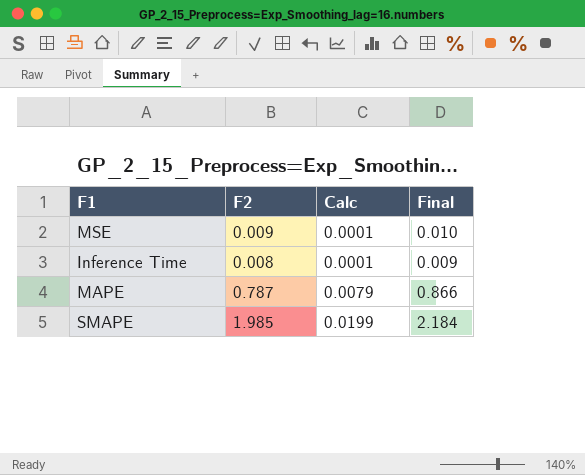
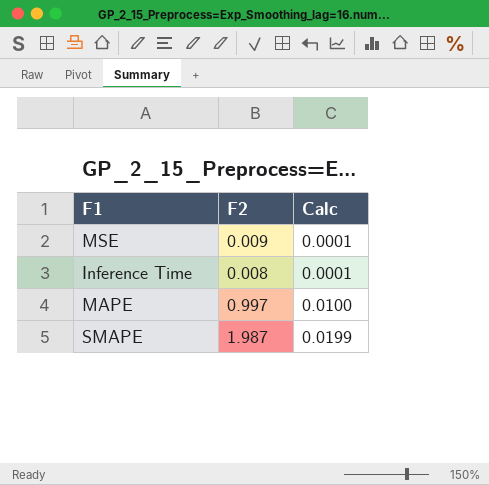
column Final | formula: [F2] * 1.1 -> none
MAPE | F2: 0.787 -> 0.997
MAPE | Calc: 0.0079 -> 0.0100
SMAPE | F2: 1.985 -> 1.987

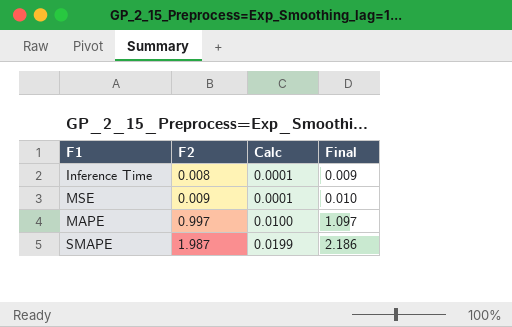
row order: Calc ascending -> F2 ascending
column Final | formula: none -> [F2] * 1.1

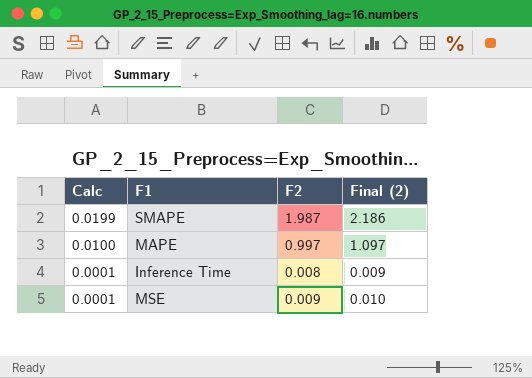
row order: F2 ascending -> Calc descending
column Calc | position: 3 -> 1
column name: Final -> Final (2)

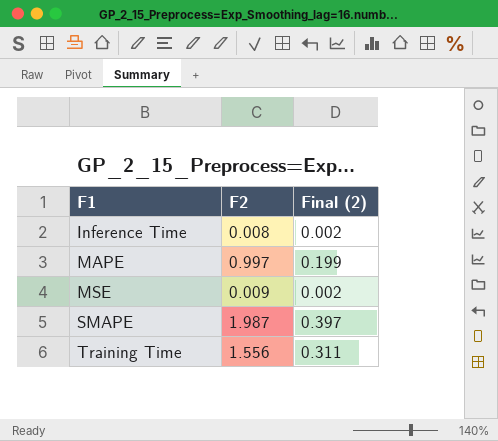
row order: Calc descending -> F1 ascending
column Calc | formula: [F2] * 0.01 -> none
column Final (2) | formula: [F2] * 1.1 -> [F2] * 0.2
row Training Time: none -> 1.556 | 0.311

